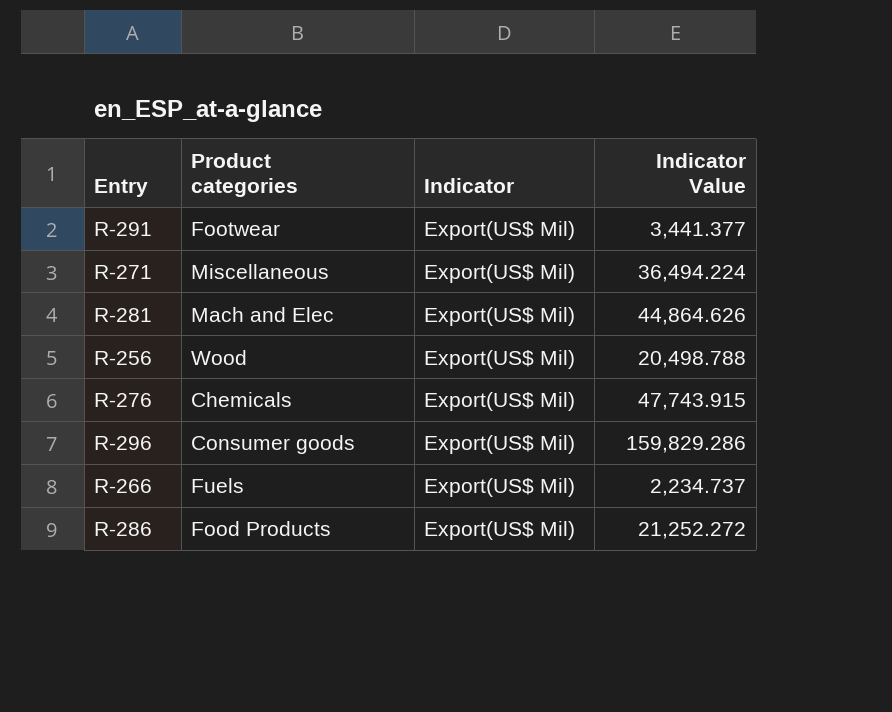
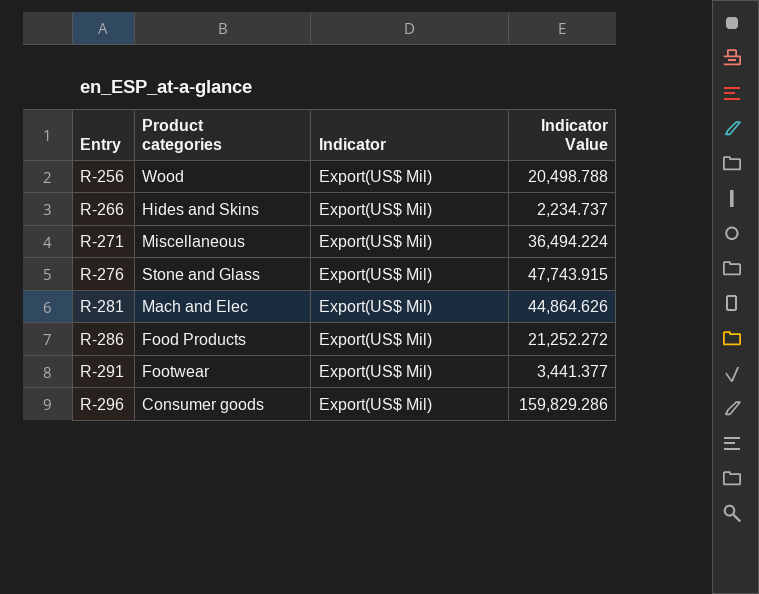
row order: none -> Entry ascending
R-266 | Product categories: Fuels -> Hides and Skins
R-276 | Product categories: Chemicals -> Stone and Glass

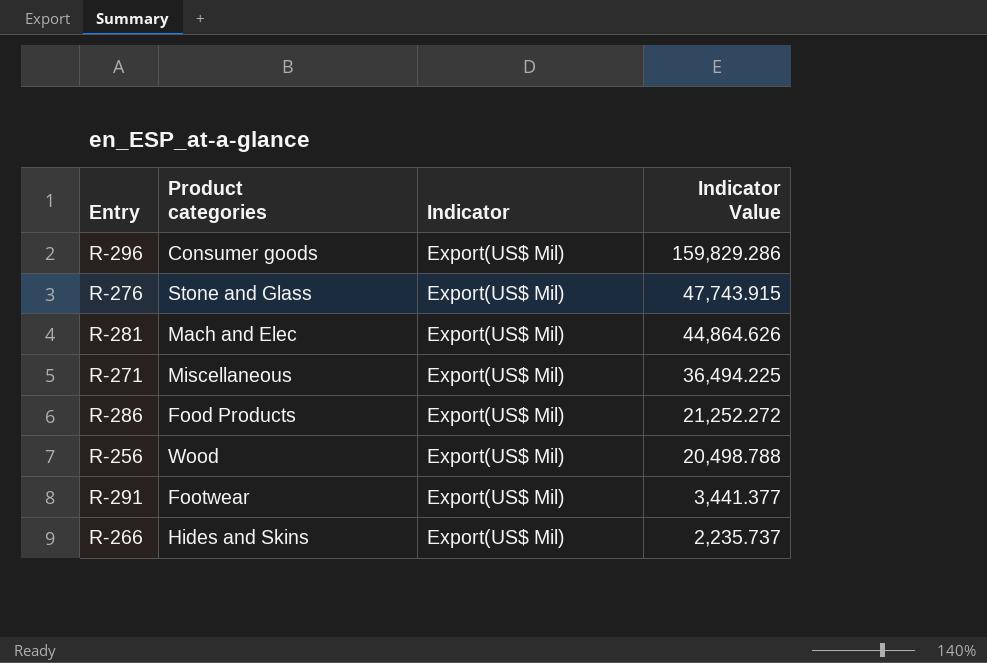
row order: Entry ascending -> Indicator Value descending
R-271 | Indicator Value: 36,494.224 -> 36,494.225
R-266 | Indicator Value: 2,234.737 -> 2,235.737

